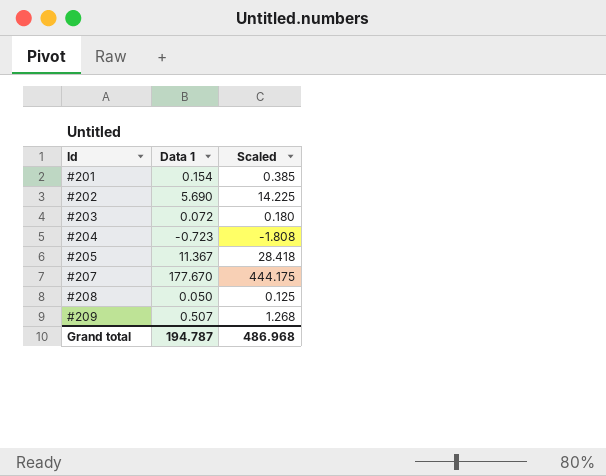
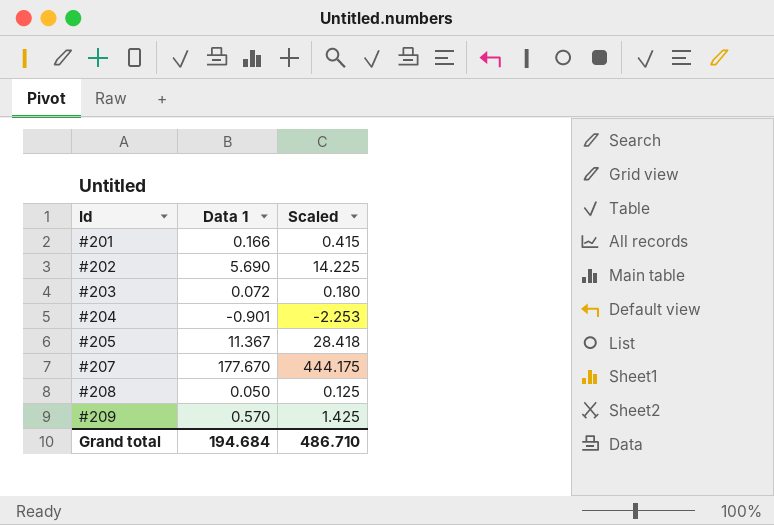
#201 | Data 1: 0.154 -> 0.166
#201 | Scaled: 0.385 -> 0.415
#204 | Data 1: -0.723 -> -0.901
#204 | Scaled: -1.808 -> -2.253
#209 | Data 1: 0.507 -> 0.570
#209 | Scaled: 1.268 -> 1.425
Grand total | Data 1: 194.787 -> 194.684
Grand total | Scaled: 486.968 -> 486.710

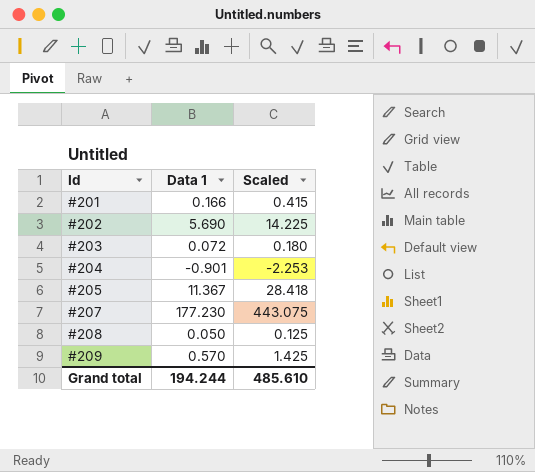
#207 | Data 1: 177.670 -> 177.230
#207 | Scaled: 444.175 -> 443.075
Grand total | Data 1: 194.684 -> 194.244
Grand total | Scaled: 486.710 -> 485.610

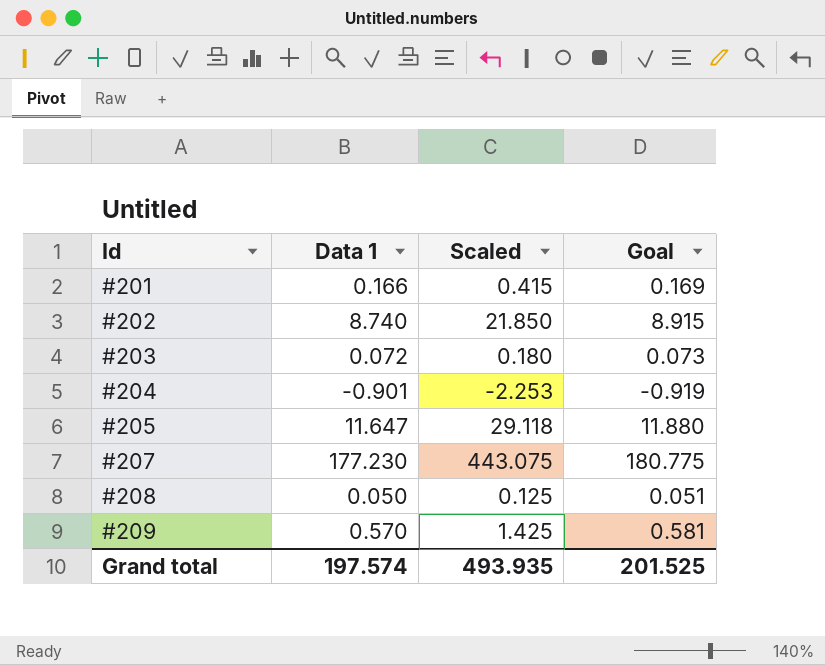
column Goal | formula: none -> [Data 1] * 1.02
#202 | Data 1: 5.690 -> 8.740
#202 | Scaled: 14.225 -> 21.850
#205 | Data 1: 11.367 -> 11.647
#205 | Scaled: 28.418 -> 29.118
Grand total | Data 1: 194.244 -> 197.574
Grand total | Scaled: 485.610 -> 493.935

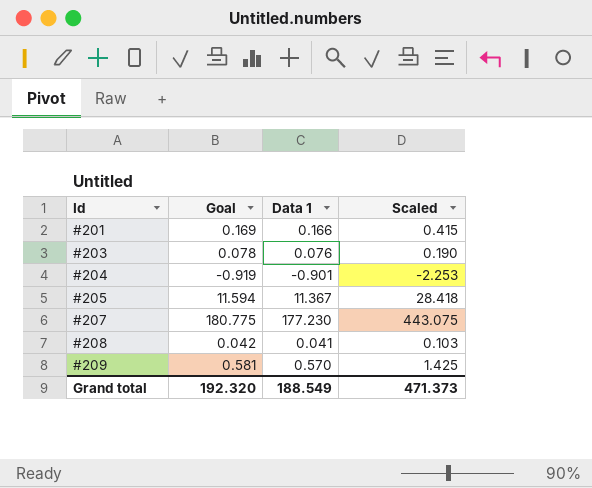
column Goal | position: 4 -> 2
row #202: 8.740 | 21.850 | 8.915 -> none
#203 | Goal: 0.073 -> 0.078
#203 | Data 1: 0.072 -> 0.076
#203 | Scaled: 0.180 -> 0.190
#205 | Goal: 11.880 -> 11.594
#205 | Data 1: 11.647 -> 11.367
#205 | Scaled: 29.118 -> 28.418
#208 | Goal: 0.051 -> 0.042
#208 | Data 1: 0.050 -> 0.041
#208 | Scaled: 0.125 -> 0.103
Grand total | Goal: 201.525 -> 192.320
Grand total | Data 1: 197.574 -> 188.549
Grand total | Scaled: 493.935 -> 471.373

